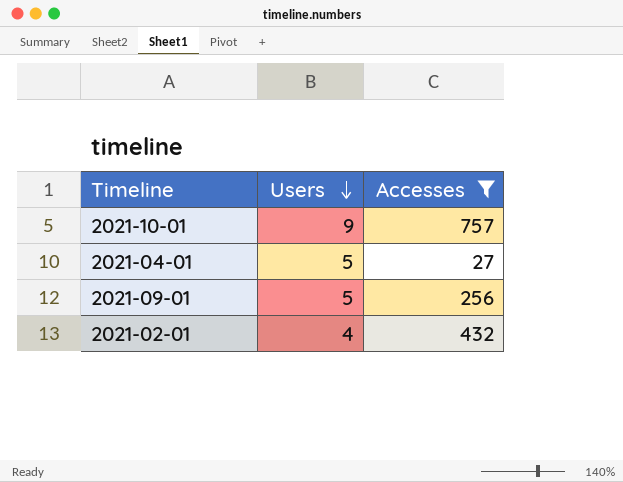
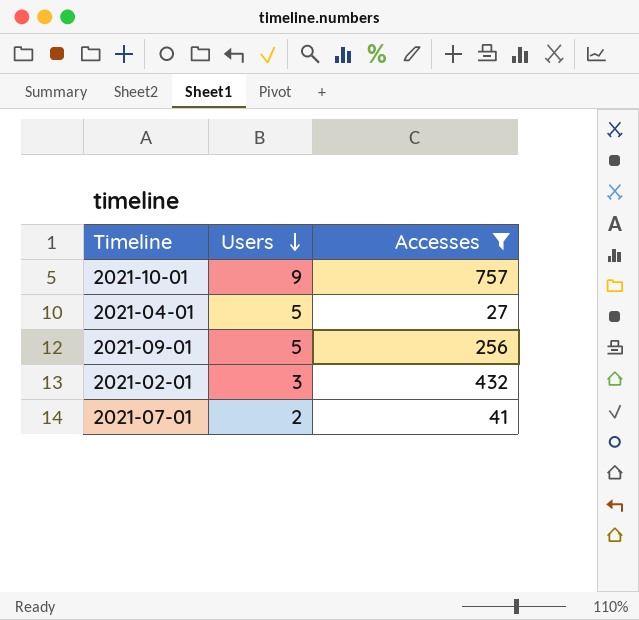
2021-02-01 | Users: 4 -> 3
row 2021-07-01: none -> 2 | 41

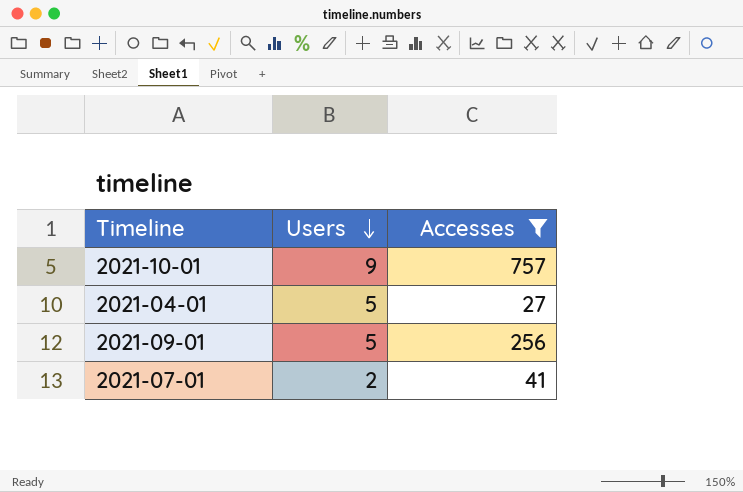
row 2021-02-01: 3 | 432 -> none

